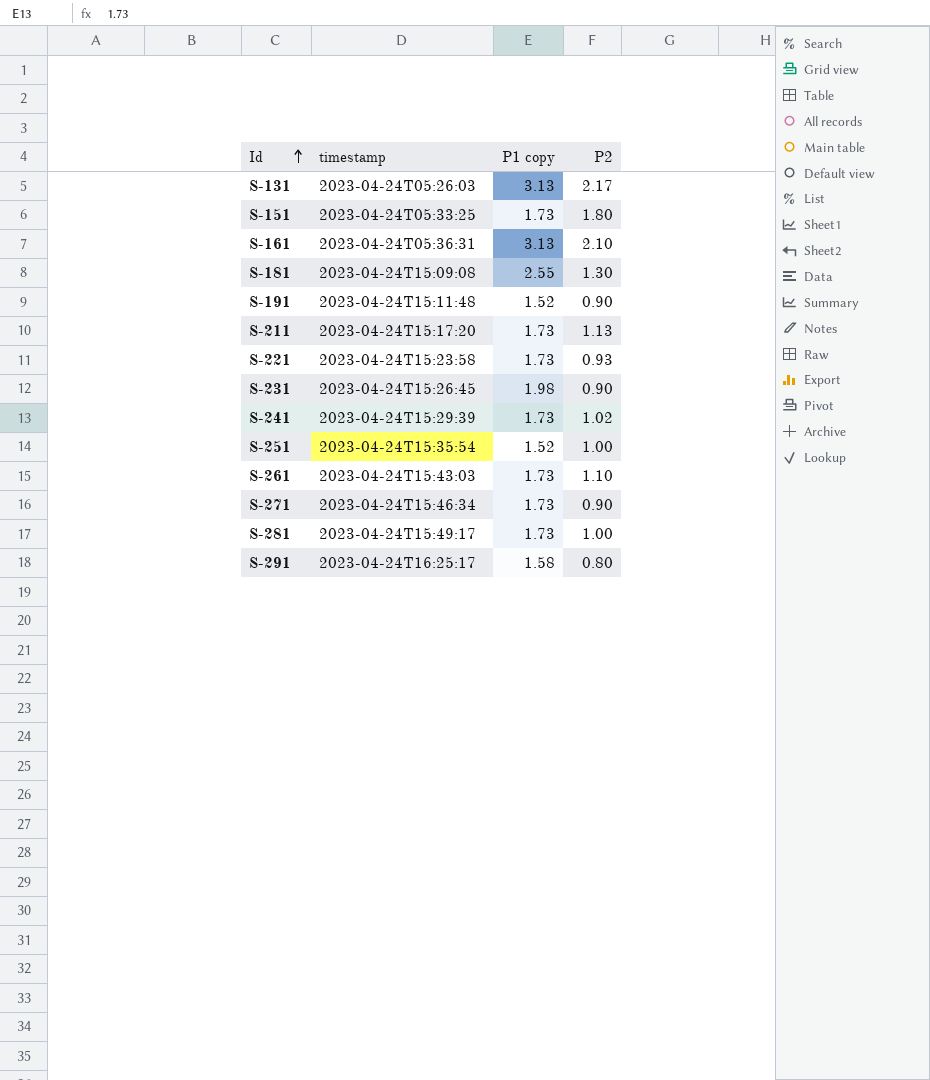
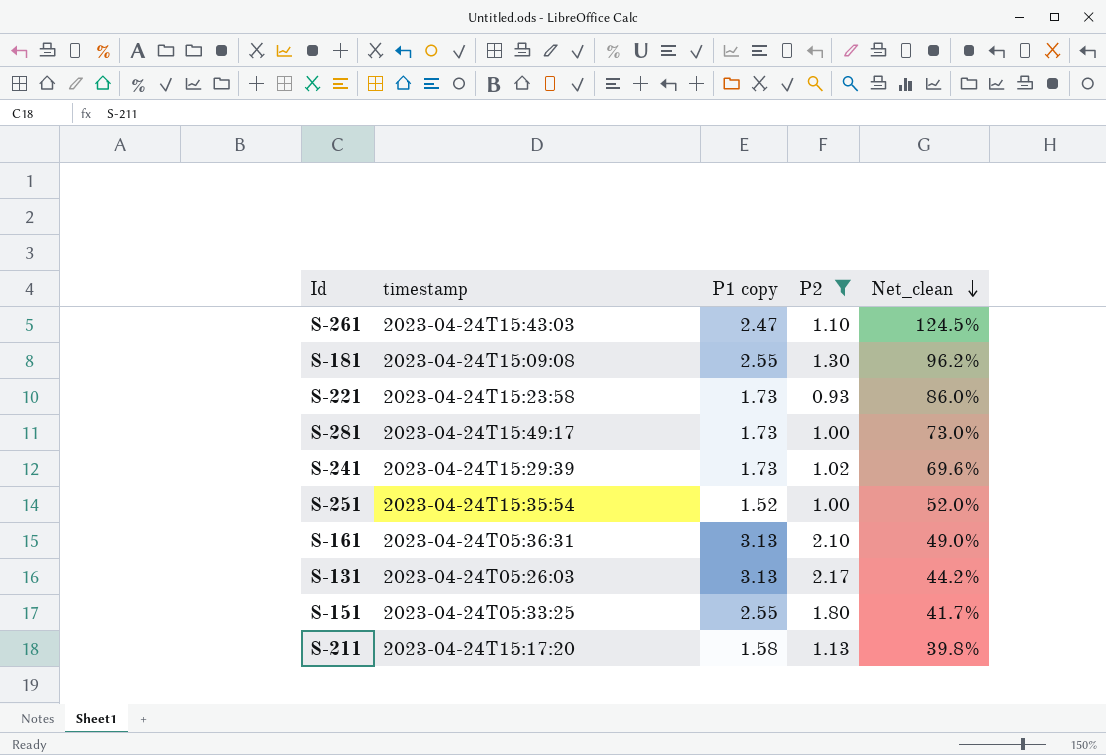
filter: none -> P2 >= 0.93
row order: Id ascending -> Net_clean descending
column Net_clean | formula: none -> ([P1 copy] - [P2]) / [P2]
S-261 | P1 copy: 1.73 -> 2.47
S-151 | P1 copy: 1.73 -> 2.55
S-211 | P1 copy: 1.73 -> 1.58

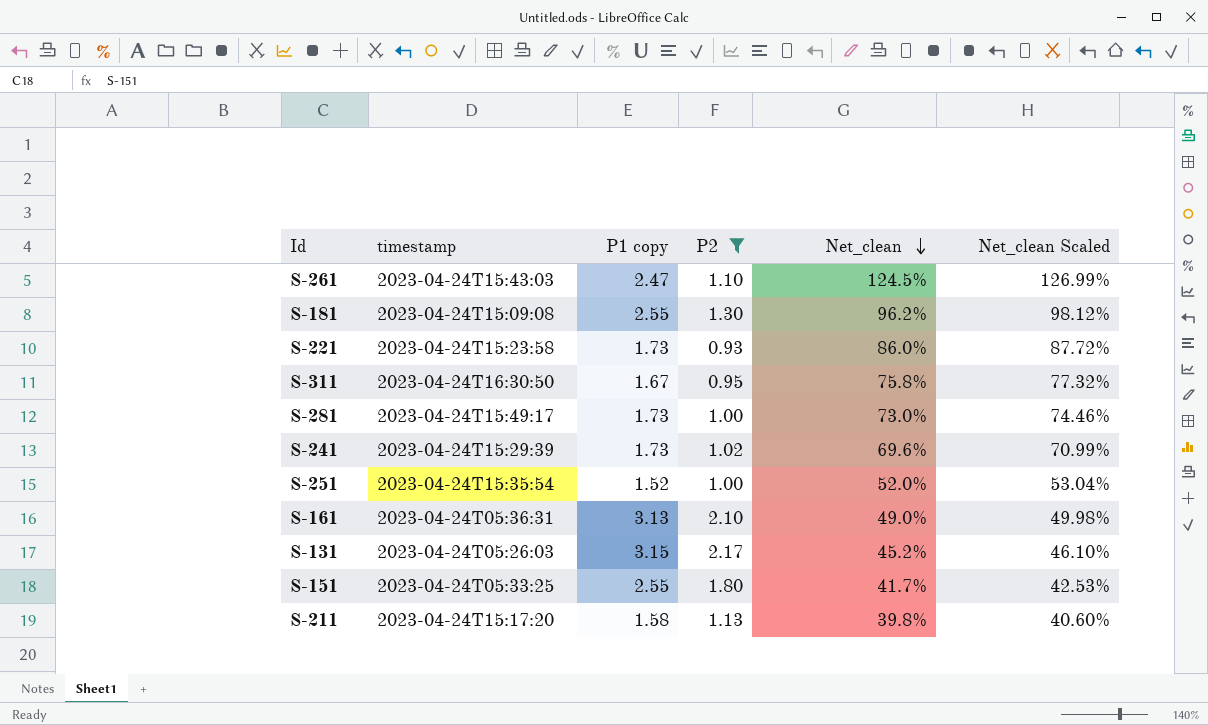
column Net_clean Scaled | formula: none -> [Net_clean] * 1.02
row S-311: none -> 2023-04-24T16:30:50 | 1.67 | 0.95 | 75.8% | 77.32%
S-131 | P1 copy: 3.13 -> 3.15
S-131 | Net_clean: 44.2% -> 45.2%

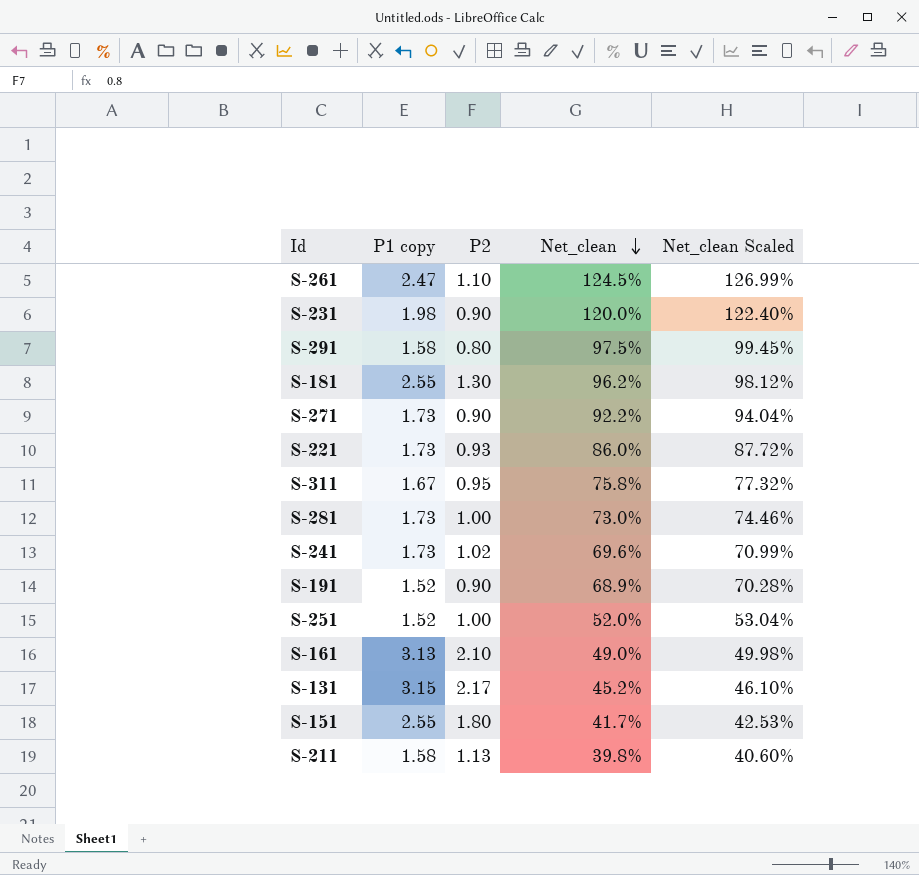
filter: P2 >= 0.93 -> none
column timestamp | position: 2 -> none

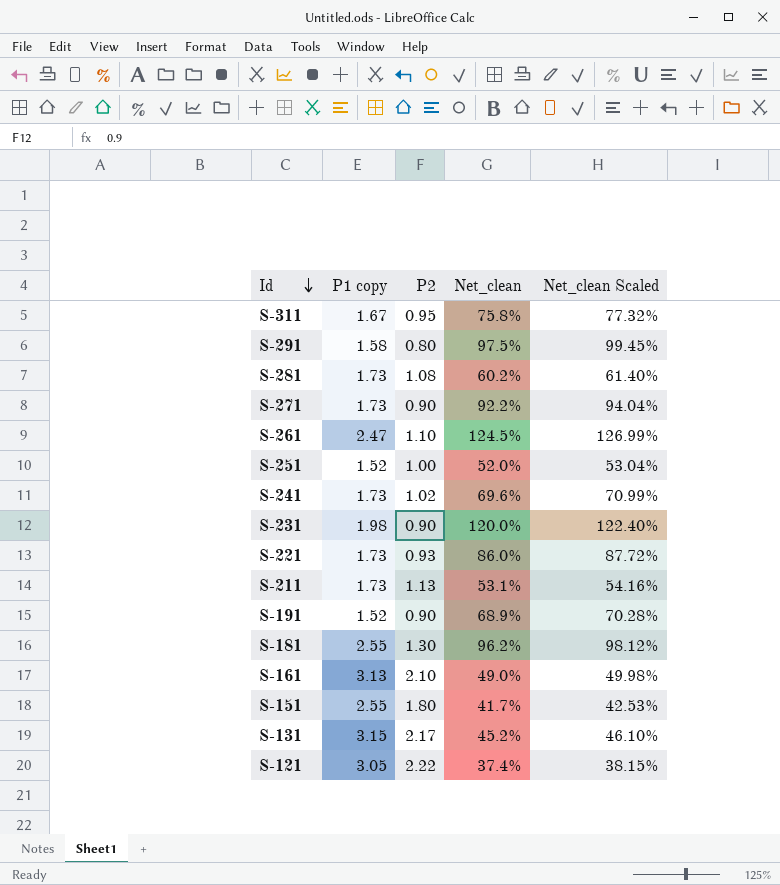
row order: Net_clean descending -> Id descending
S-281 | P2: 1.00 -> 1.08
S-281 | Net_clean: 73.0% -> 60.2%
S-281 | Net_clean Scaled: 74.46% -> 61.40%
S-211 | P1 copy: 1.58 -> 1.73
S-211 | Net_clean: 39.8% -> 53.1%
S-211 | Net_clean Scaled: 40.60% -> 54.16%
row S-121: none -> 3.05 | 2.22 | 37.4% | 38.15%

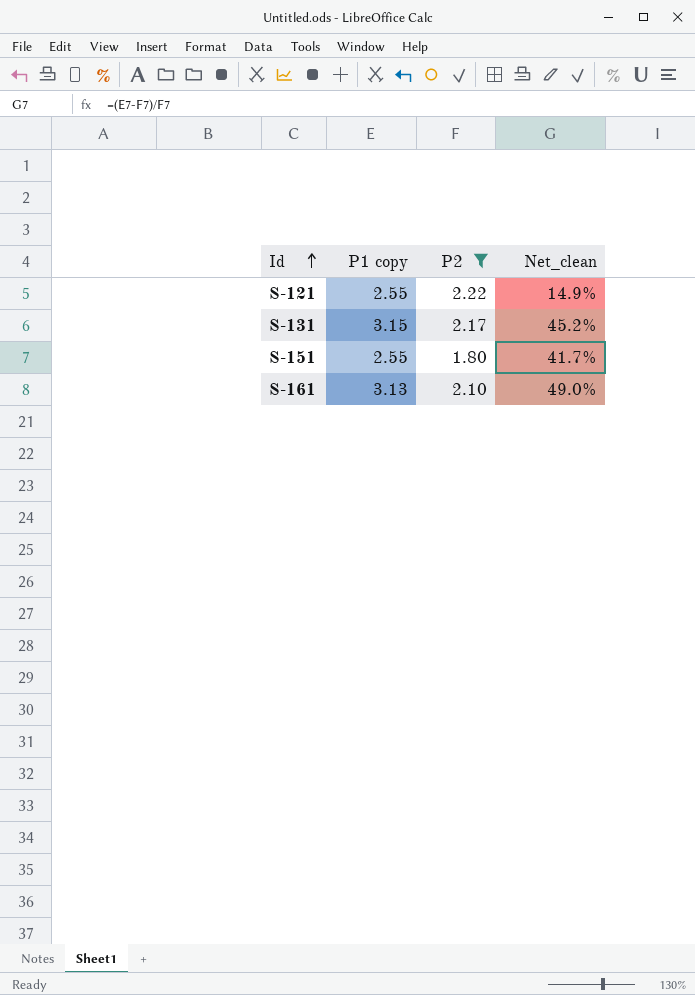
filter: none -> P2 >= 1.80
row order: Id descending -> Id ascending
column Net_clean Scaled | formula: [Net_clean] * 1.02 -> none
S-121 | P1 copy: 3.05 -> 2.55
S-121 | Net_clean: 37.4% -> 14.9%

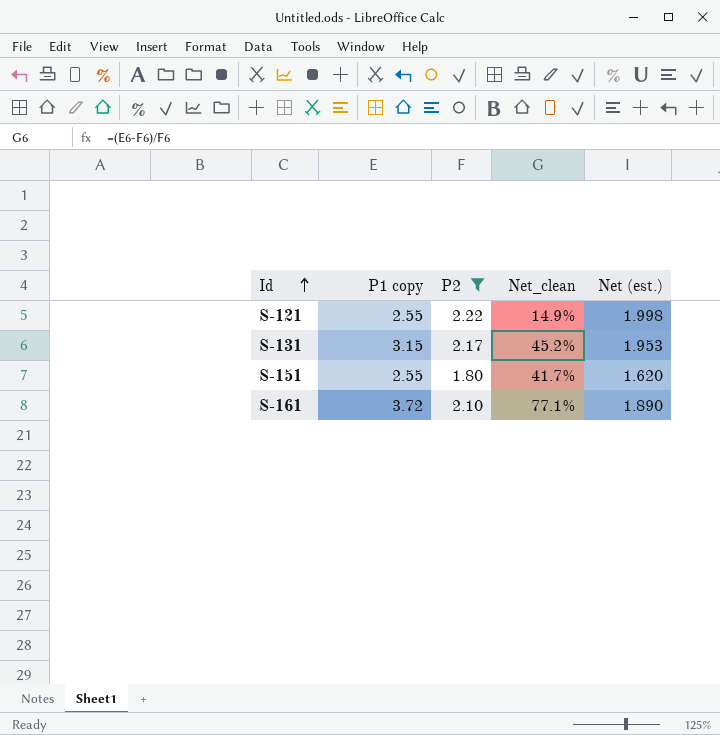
column Net (est.) | formula: none -> [P2] * 0.9
S-161 | P1 copy: 3.13 -> 3.72
S-161 | Net_clean: 49.0% -> 77.1%

